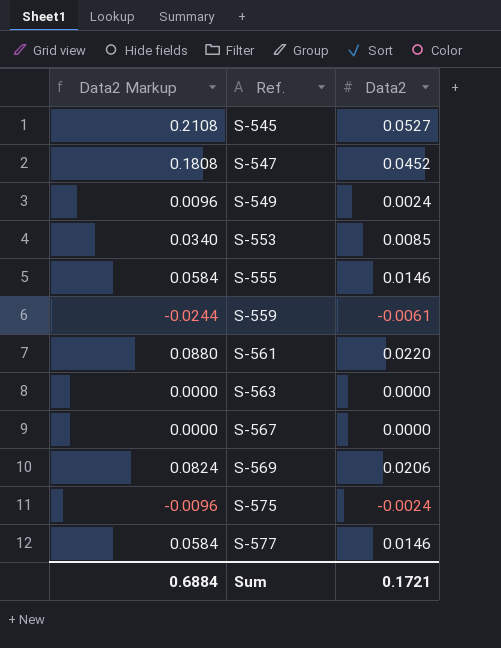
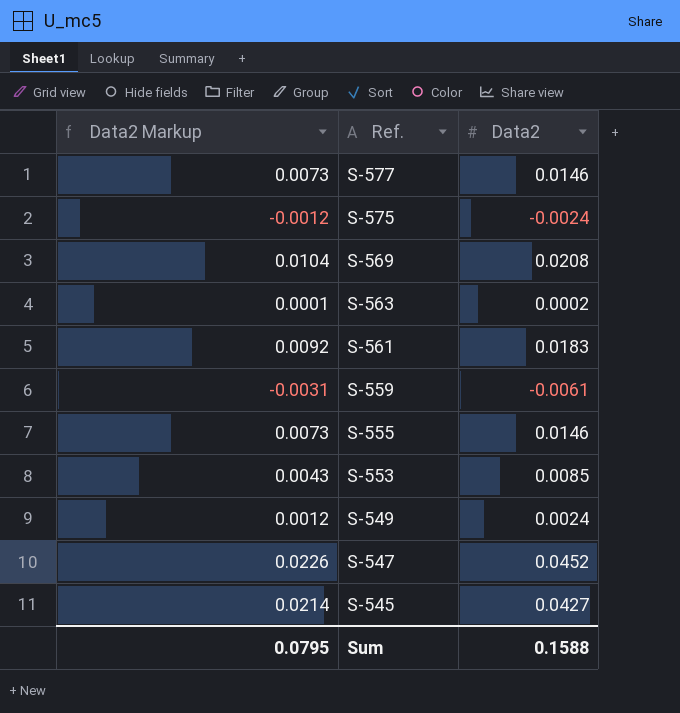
row order: Ref. ascending -> Ref. descending
column Data2 Markup | formula: [Data2] * 4 -> [Data2] * 0.5
row S-567: 0.0000 | 0.0000 -> none
S-569 | Data2: 0.0206 -> 0.0208
S-563 | Data2: 0.0000 -> 0.0002
S-561 | Data2: 0.0220 -> 0.0183
S-545 | Data2: 0.0527 -> 0.0427
Sum | Data2 Markup: 0.6884 -> 0.0795
Sum | Data2: 0.1721 -> 0.1588

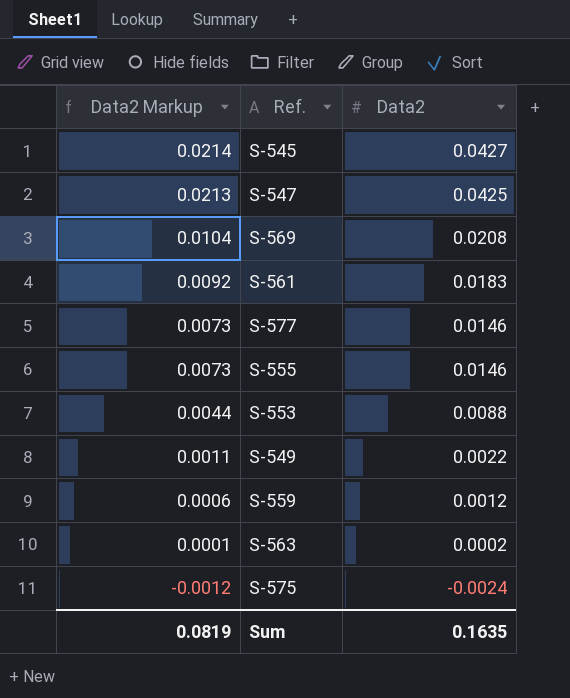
row order: Ref. descending -> Data2 Markup descending
S-547 | Data2 Markup: 0.0226 -> 0.0213
S-547 | Data2: 0.0452 -> 0.0425
S-553 | Data2 Markup: 0.0043 -> 0.0044
S-553 | Data2: 0.0085 -> 0.0088
S-549 | Data2 Markup: 0.0012 -> 0.0011
S-549 | Data2: 0.0024 -> 0.0022
S-559 | Data2 Markup: -0.0031 -> 0.0006
S-559 | Data2: -0.0061 -> 0.0012
Sum | Data2 Markup: 0.0795 -> 0.0819
Sum | Data2: 0.1588 -> 0.1635

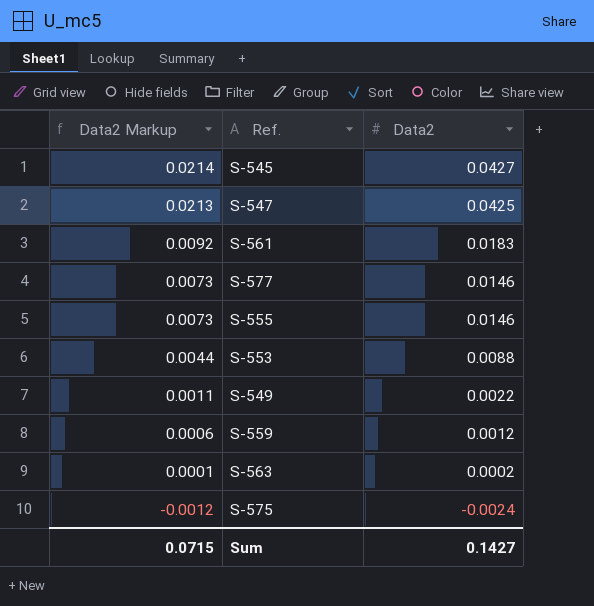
row S-569: 0.0104 | 0.0208 -> none
Sum | Data2 Markup: 0.0819 -> 0.0715
Sum | Data2: 0.1635 -> 0.1427

